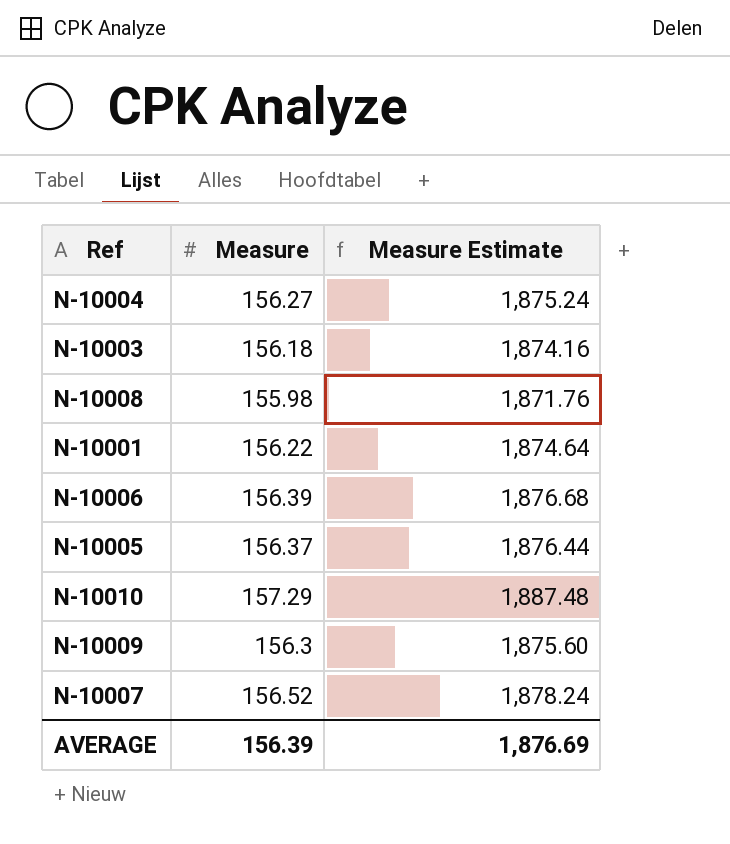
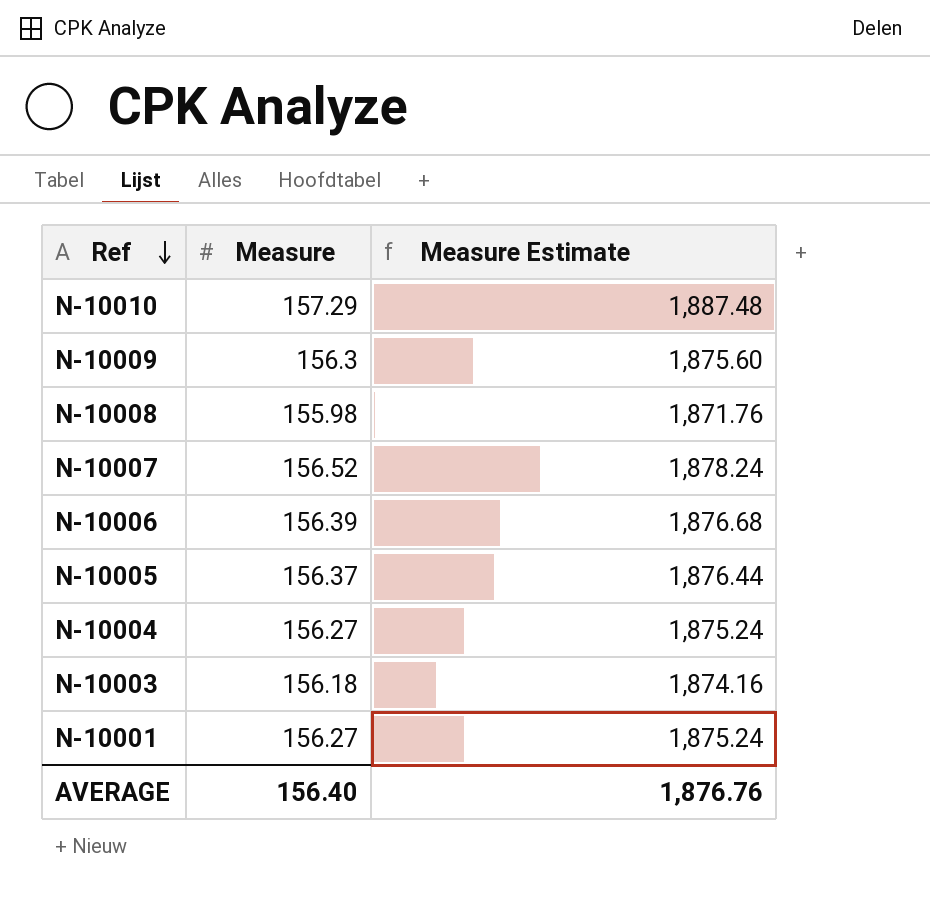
row order: none -> Ref descending
N-10001 | Measure: 156.22 -> 156.27
N-10001 | Measure Estimate: 1,874.64 -> 1,875.24
AVERAGE | Measure: 156.39 -> 156.40
AVERAGE | Measure Estimate: 1,876.69 -> 1,876.76

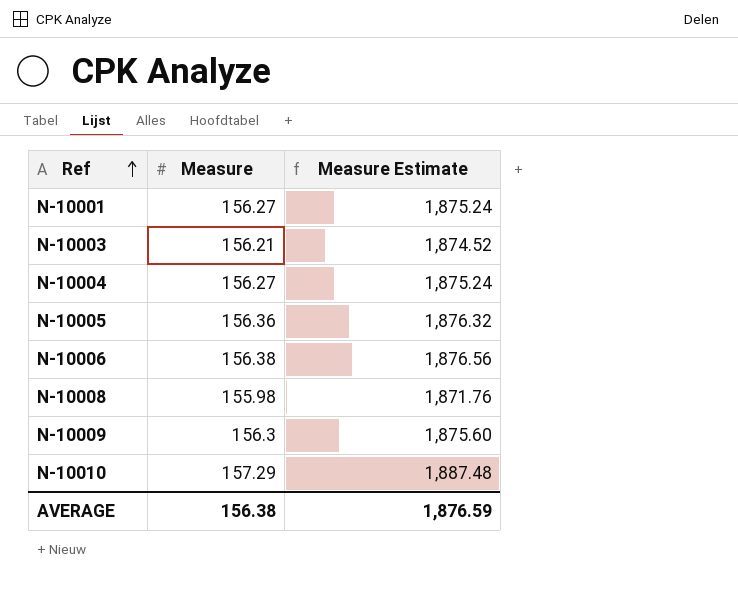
row order: Ref descending -> Ref ascending
row N-10007: 156.52 | 1,878.24 -> none
N-10003 | Measure: 156.18 -> 156.21
N-10003 | Measure Estimate: 1,874.16 -> 1,874.52
N-10005 | Measure: 156.37 -> 156.36
N-10005 | Measure Estimate: 1,876.44 -> 1,876.32
N-10006 | Measure: 156.39 -> 156.38
N-10006 | Measure Estimate: 1,876.68 -> 1,876.56
AVERAGE | Measure: 156.40 -> 156.38
AVERAGE | Measure Estimate: 1,876.76 -> 1,876.59

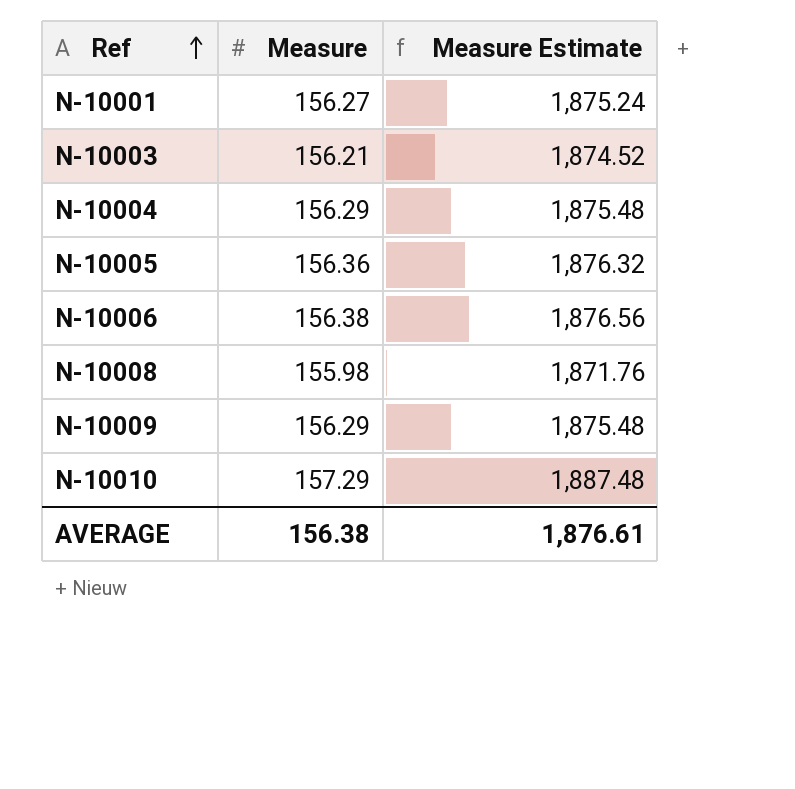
N-10004 | Measure: 156.27 -> 156.29
N-10004 | Measure Estimate: 1,875.24 -> 1,875.48
N-10009 | Measure: 156.3 -> 156.29
N-10009 | Measure Estimate: 1,875.60 -> 1,875.48
AVERAGE | Measure Estimate: 1,876.59 -> 1,876.61

